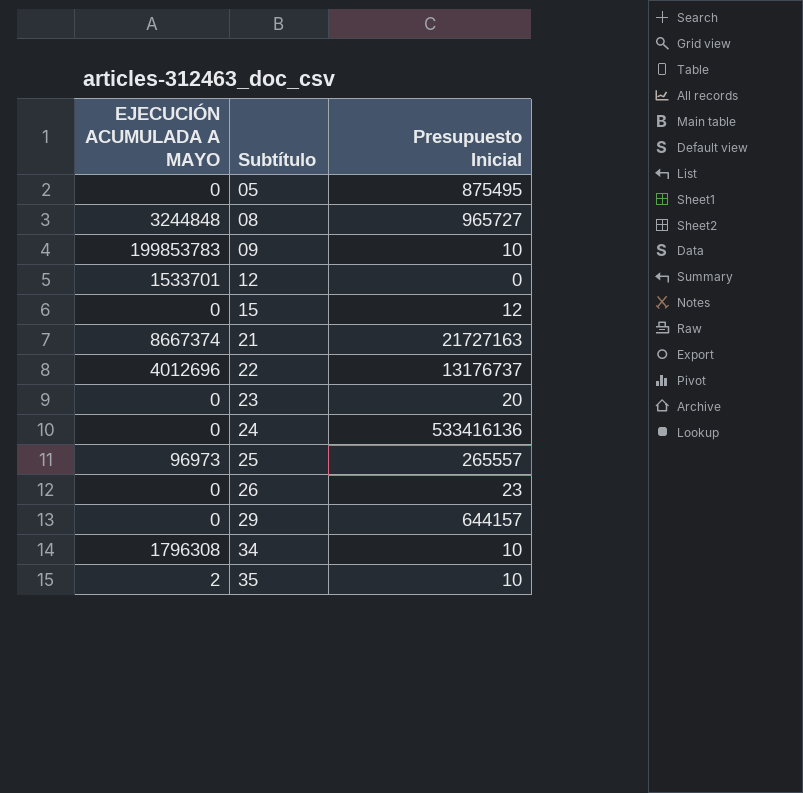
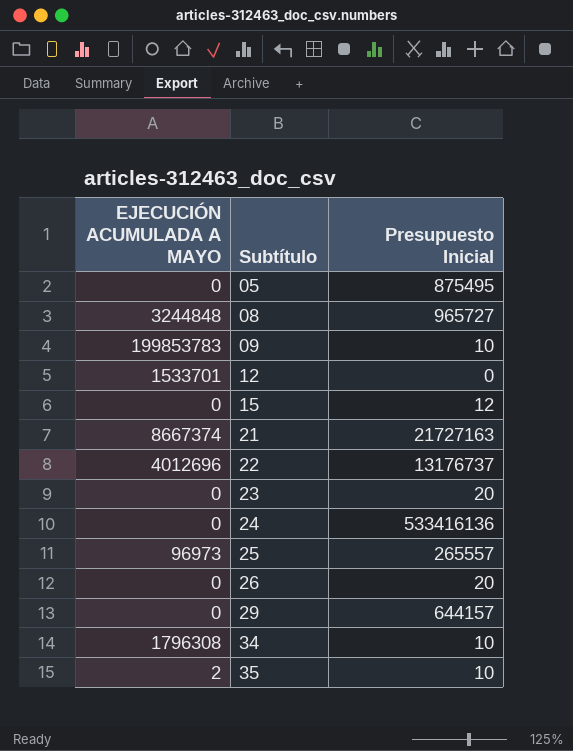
26 | Presupuesto Inicial: 23 -> 20

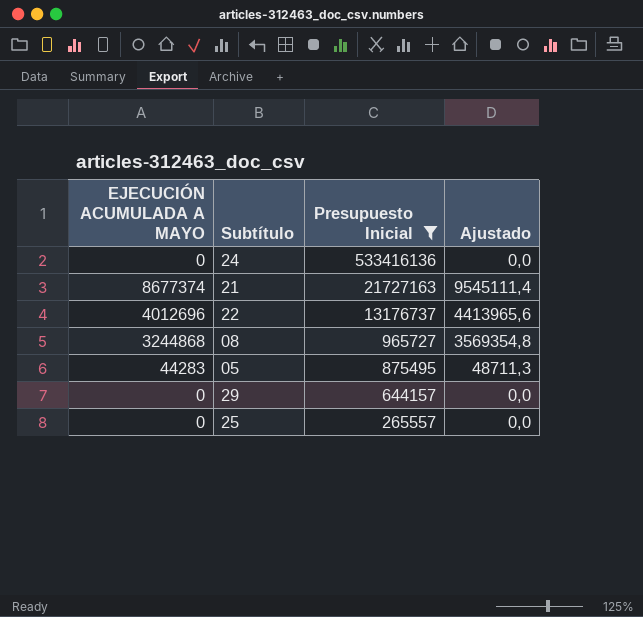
filter: none -> Presupuesto Inicial >= 265557
row order: Subtítulo ascending -> Presupuesto Inicial descending
column Ajustado | formula: none -> [EJECUCIÓN ACUMULADA A MAYO] * 1,1
21 | EJECUCIÓN ACUMULADA A MAYO: 8667374 -> 8677374
08 | EJECUCIÓN ACUMULADA A MAYO: 3244848 -> 3244868
05 | EJECUCIÓN ACUMULADA A MAYO: 0 -> 44283
25 | EJECUCIÓN ACUMULADA A MAYO: 96973 -> 0

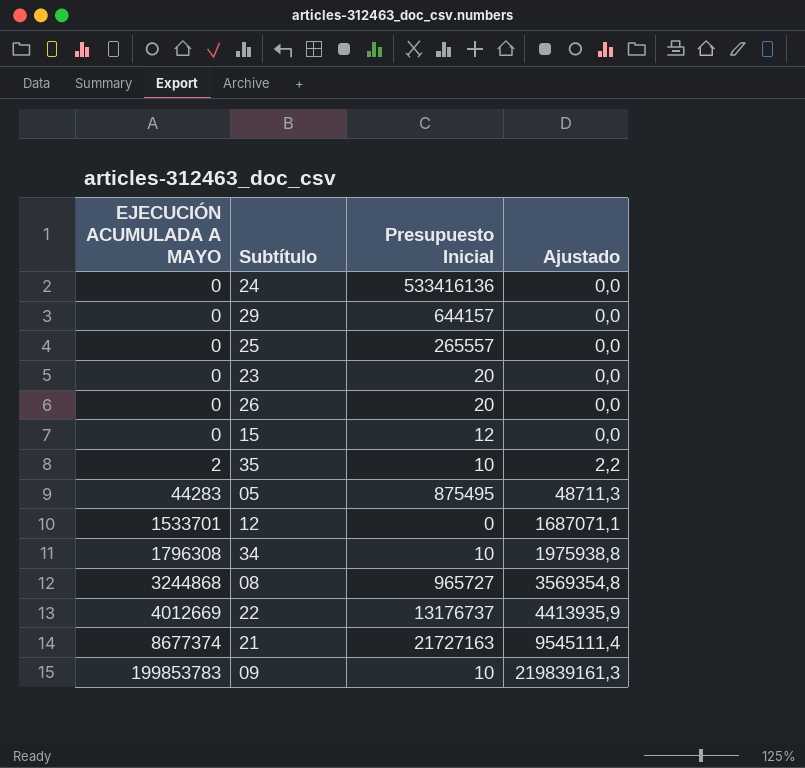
filter: Presupuesto Inicial >= 265557 -> none
row order: Presupuesto Inicial descending -> EJECUCIÓN ACUMULADA A MAYO ascending
22 | EJECUCIÓN ACUMULADA A MAYO: 4012696 -> 4012669
22 | Ajustado: 4413965,6 -> 4413935,9

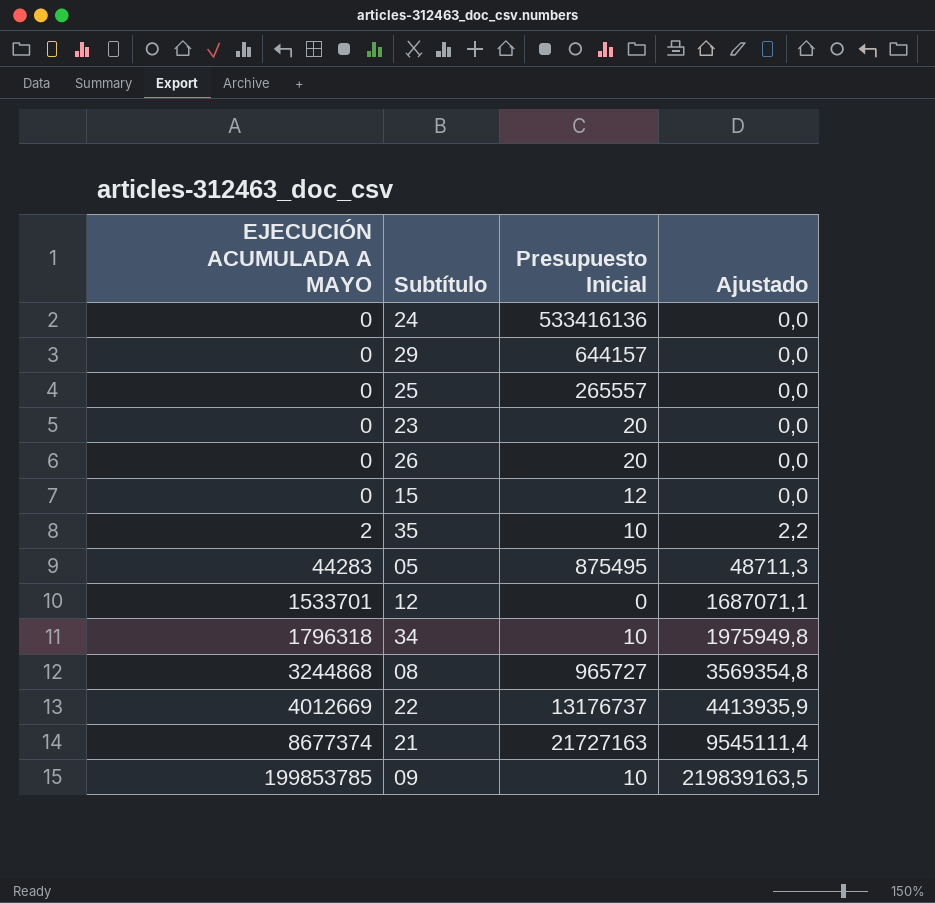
34 | EJECUCIÓN ACUMULADA A MAYO: 1796308 -> 1796318
34 | Ajustado: 1975938,8 -> 1975949,8
09 | EJECUCIÓN ACUMULADA A MAYO: 199853783 -> 199853785
09 | Ajustado: 219839161,3 -> 219839163,5

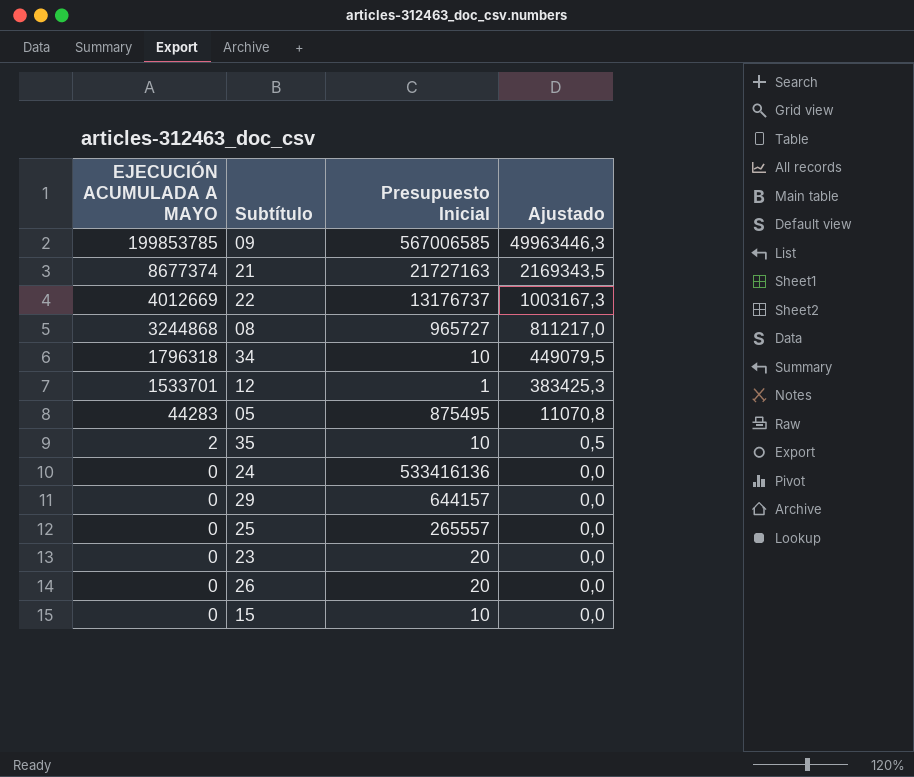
row order: EJECUCIÓN ACUMULADA A MAYO ascending -> EJECUCIÓN ACUMULADA A MAYO descending
column Ajustado | formula: [EJECUCIÓN ACUMULADA A MAYO] * 1,1 -> [EJECUCIÓN ACUMULADA A MAYO] * 0,25
09 | Presupuesto Inicial: 10 -> 567006585
12 | Presupuesto Inicial: 0 -> 1
15 | Presupuesto Inicial: 12 -> 10

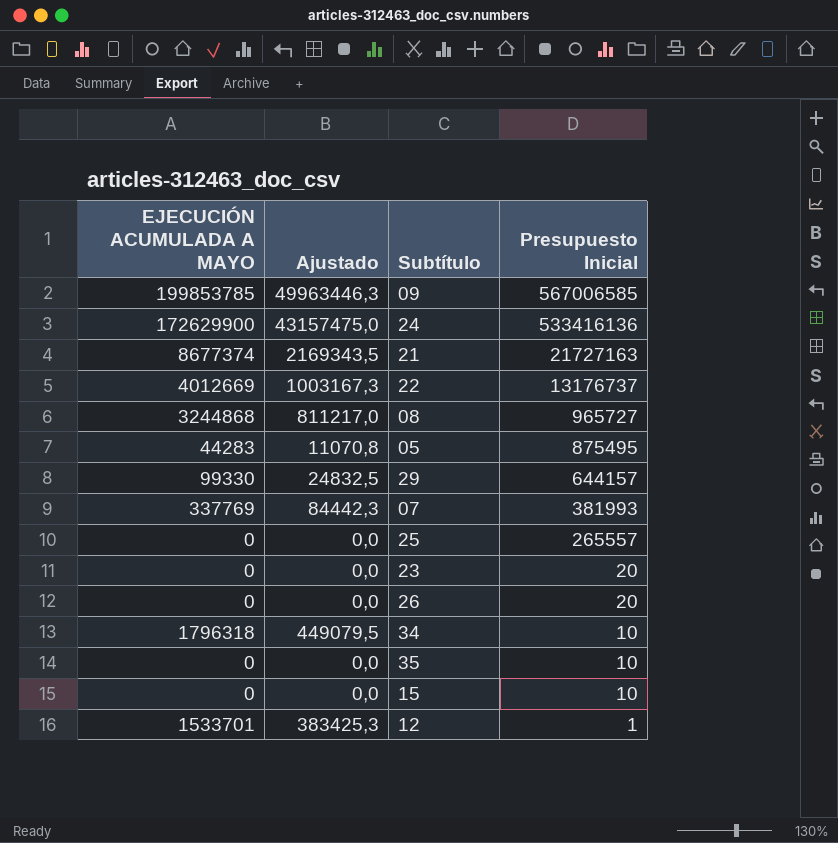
row order: EJECUCIÓN ACUMULADA A MAYO descending -> Presupuesto Inicial descending
column Ajustado | position: 4 -> 2
24 | EJECUCIÓN ACUMULADA A MAYO: 0 -> 172629900
24 | Ajustado: 0,0 -> 43157475,0
29 | EJECUCIÓN ACUMULADA A MAYO: 0 -> 99330
29 | Ajustado: 0,0 -> 24832,5
row 07: none -> 337769 | 84442,3 | 381993
35 | EJECUCIÓN ACUMULADA A MAYO: 2 -> 0
35 | Ajustado: 0,5 -> 0,0

